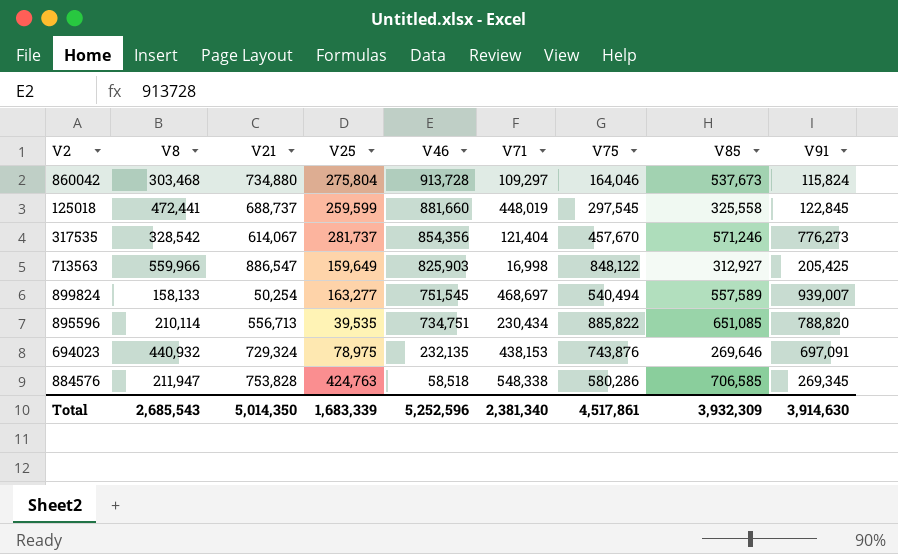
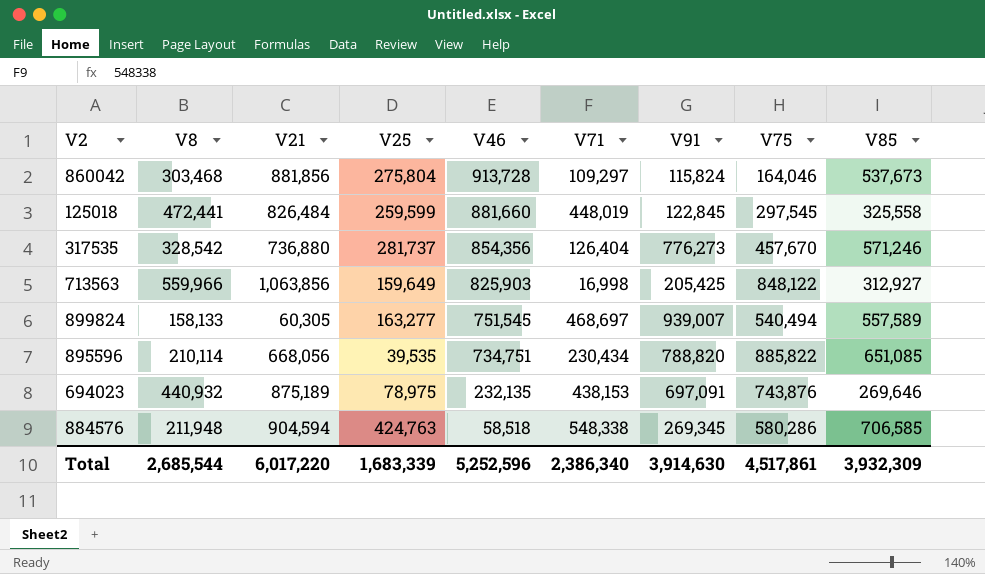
column V91 | position: 9 -> 7
860042 | V21: 734,880 -> 881,856
125018 | V21: 688,737 -> 826,484
317535 | V21: 614,067 -> 736,880
317535 | V71: 121,404 -> 126,404
713563 | V21: 886,547 -> 1,063,856
899824 | V21: 50,254 -> 60,305
895596 | V21: 556,713 -> 668,056
694023 | V21: 729,324 -> 875,189
884576 | V8: 211,947 -> 211,948
884576 | V21: 753,828 -> 904,594
Total | V8: 2,685,543 -> 2,685,544
Total | V21: 5,014,350 -> 6,017,220
Total | V71: 2,381,340 -> 2,386,340

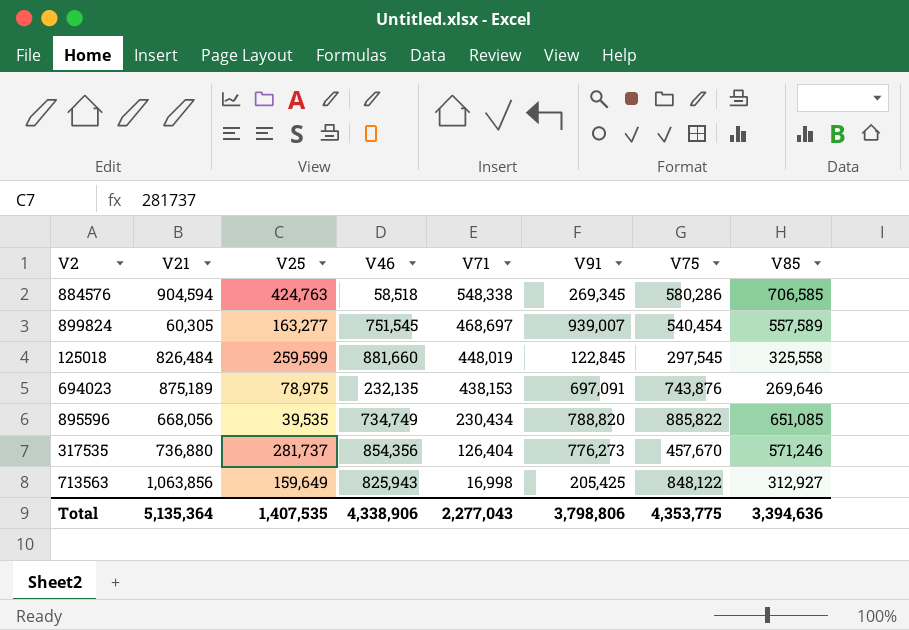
row order: V46 descending -> V71 descending
column V8 | position: 2 -> none
row 860042: 303,468 | 881,856 | 275,804 | 913,728 | 109,297 | 115,824 | 164,046 | 537,673 -> none
899824 | V75: 540,494 -> 540,454
895596 | V46: 734,751 -> 734,749
713563 | V46: 825,903 -> 825,943
Total | V21: 6,017,220 -> 5,135,364
Total | V25: 1,683,339 -> 1,407,535
Total | V46: 5,252,596 -> 4,338,906
Total | V71: 2,386,340 -> 2,277,043
Total | V91: 3,914,630 -> 3,798,806
Total | V75: 4,517,861 -> 4,353,775
Total | V85: 3,932,309 -> 3,394,636

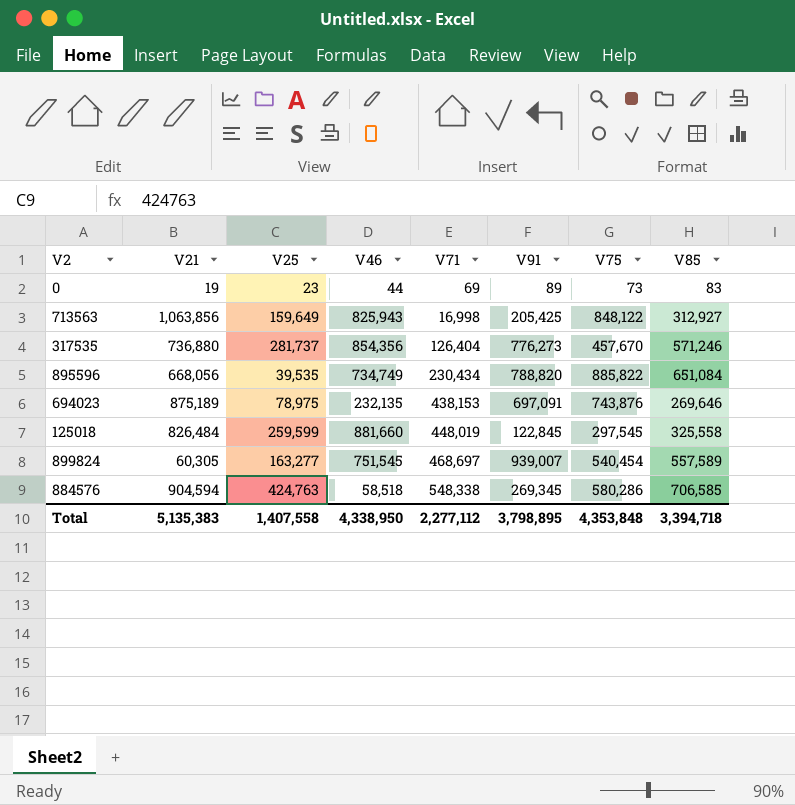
row order: V71 descending -> V71 ascending
row 0: none -> 19 | 23 | 44 | 69 | 89 | 73 | 83
895596 | V85: 651,085 -> 651,084
Total | V21: 5,135,364 -> 5,135,383
Total | V25: 1,407,535 -> 1,407,558
Total | V46: 4,338,906 -> 4,338,950
Total | V71: 2,277,043 -> 2,277,112
Total | V91: 3,798,806 -> 3,798,895
Total | V75: 4,353,775 -> 4,353,848
Total | V85: 3,394,636 -> 3,394,718

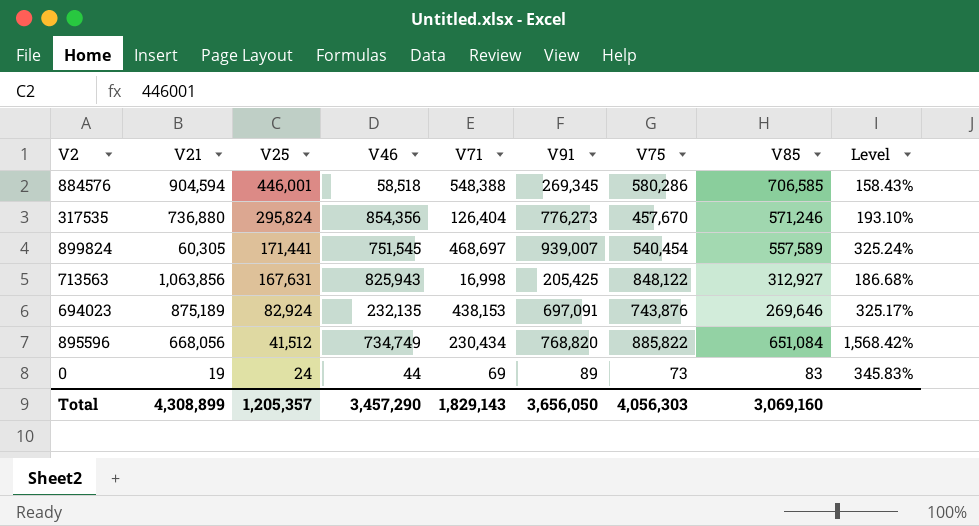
row order: V71 ascending -> V25 descending
column Level | formula: none -> [V85] / [V25]
row 125018: 826,484 | 259,599 | 881,660 | 448,019 | 122,845 | 297,545 | 325,558 -> none
884576 | V25: 424,763 -> 446,001
884576 | V71: 548,338 -> 548,388
317535 | V25: 281,737 -> 295,824
899824 | V25: 163,277 -> 171,441
713563 | V25: 159,649 -> 167,631
694023 | V25: 78,975 -> 82,924
895596 | V25: 39,535 -> 41,512
895596 | V91: 788,820 -> 768,820
0 | V25: 23 -> 24
Total | V21: 5,135,383 -> 4,308,899
Total | V25: 1,407,558 -> 1,205,357
Total | V46: 4,338,950 -> 3,457,290
Total | V71: 2,277,112 -> 1,829,143
Total | V91: 3,798,895 -> 3,656,050
Total | V75: 4,353,848 -> 4,056,303
Total | V85: 3,394,718 -> 3,069,160

